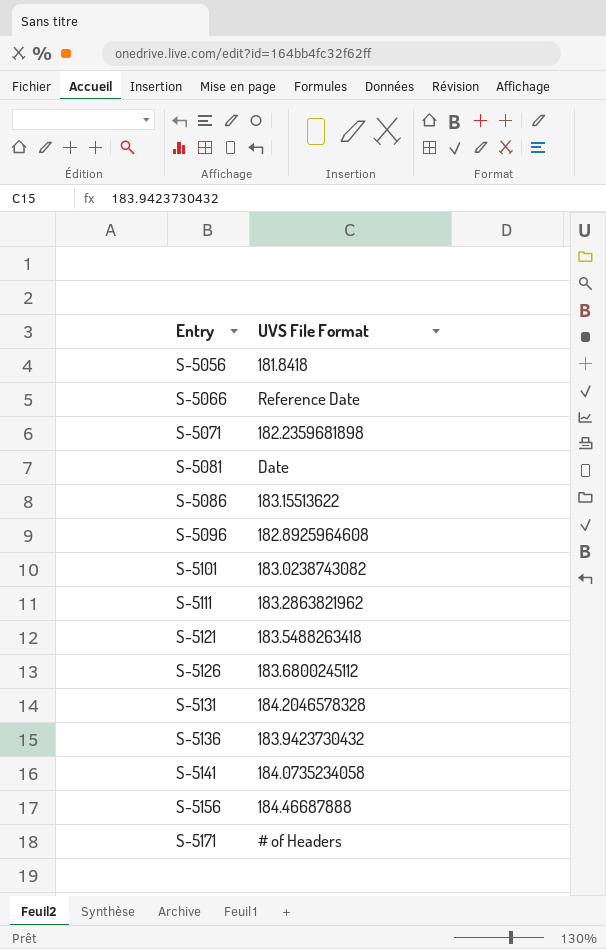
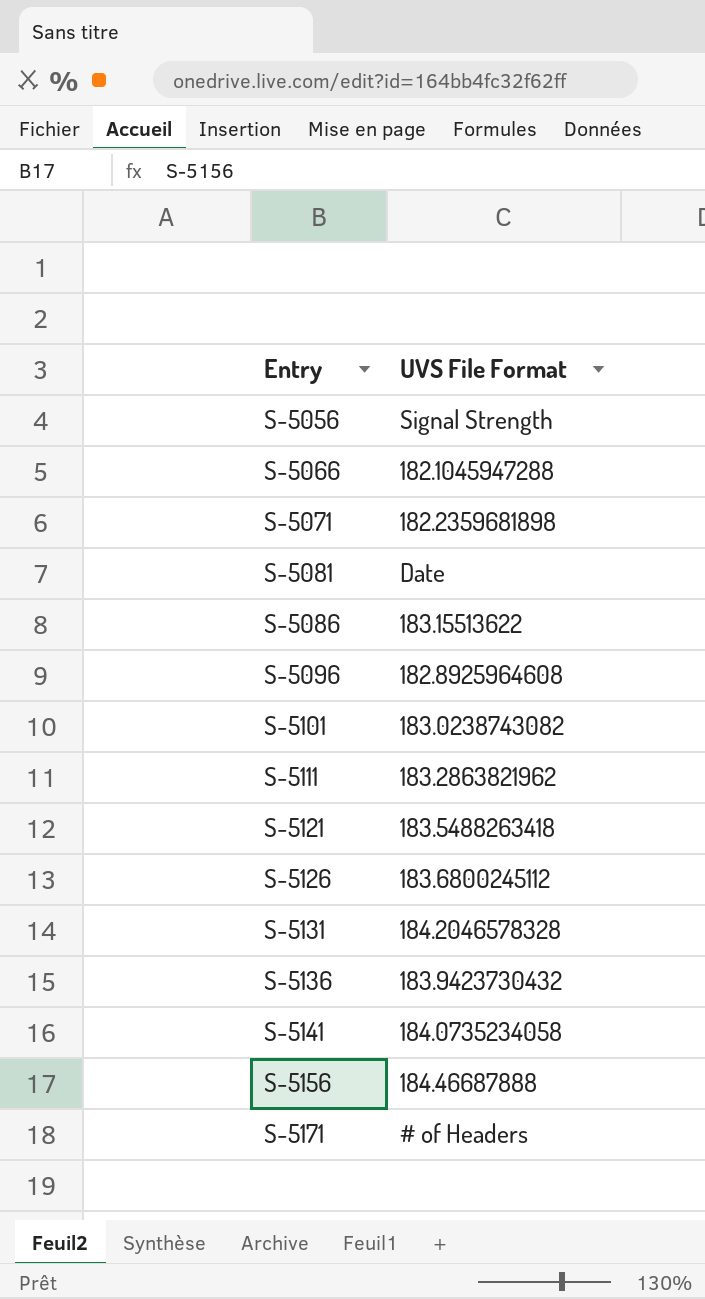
S-5056 | UVS File Format: 181.8418 -> Signal Strength
S-5066 | UVS File Format: Reference Date -> 182.1045947288

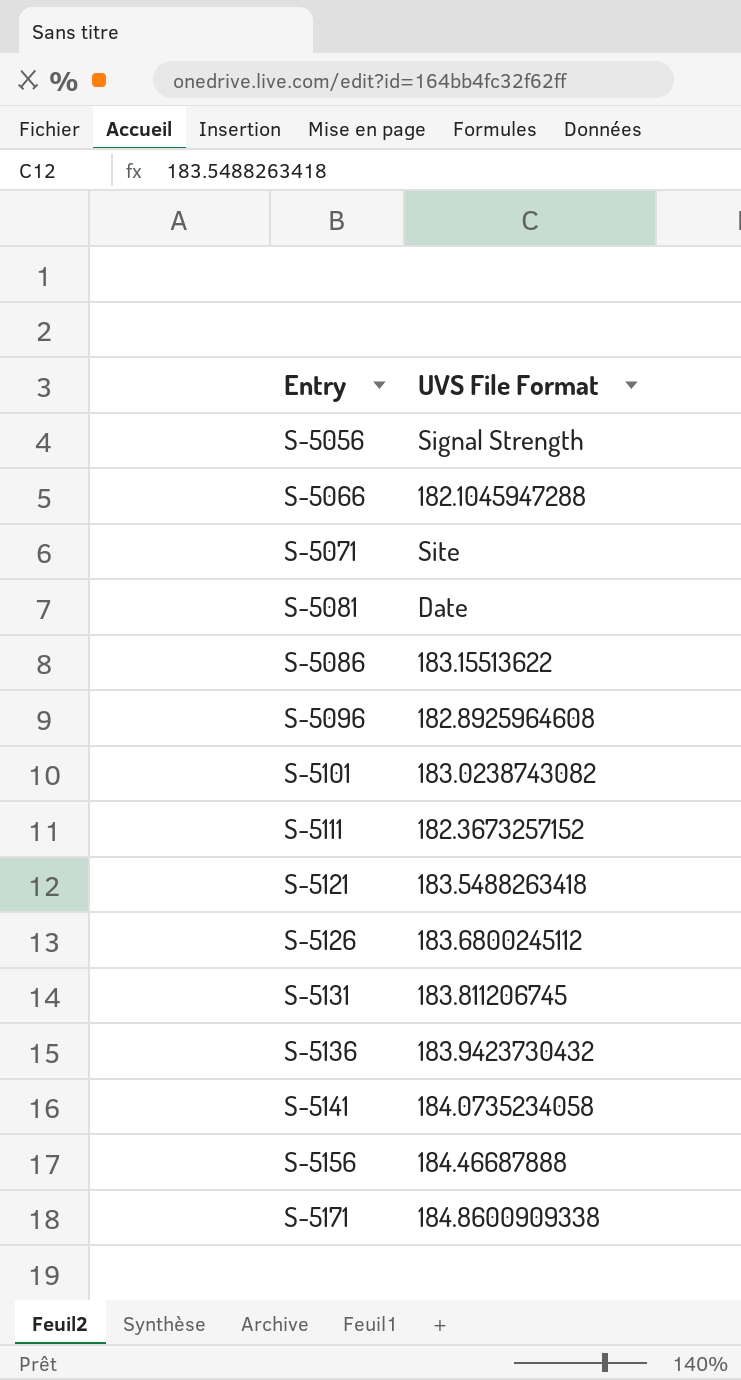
S-5071 | UVS File Format: 182.2359681898 -> Site
S-5111 | UVS File Format: 183.2863821962 -> 182.3673257152
S-5131 | UVS File Format: 184.2046578328 -> 183.811206745
S-5171 | UVS File Format: # of Headers -> 184.8600909338

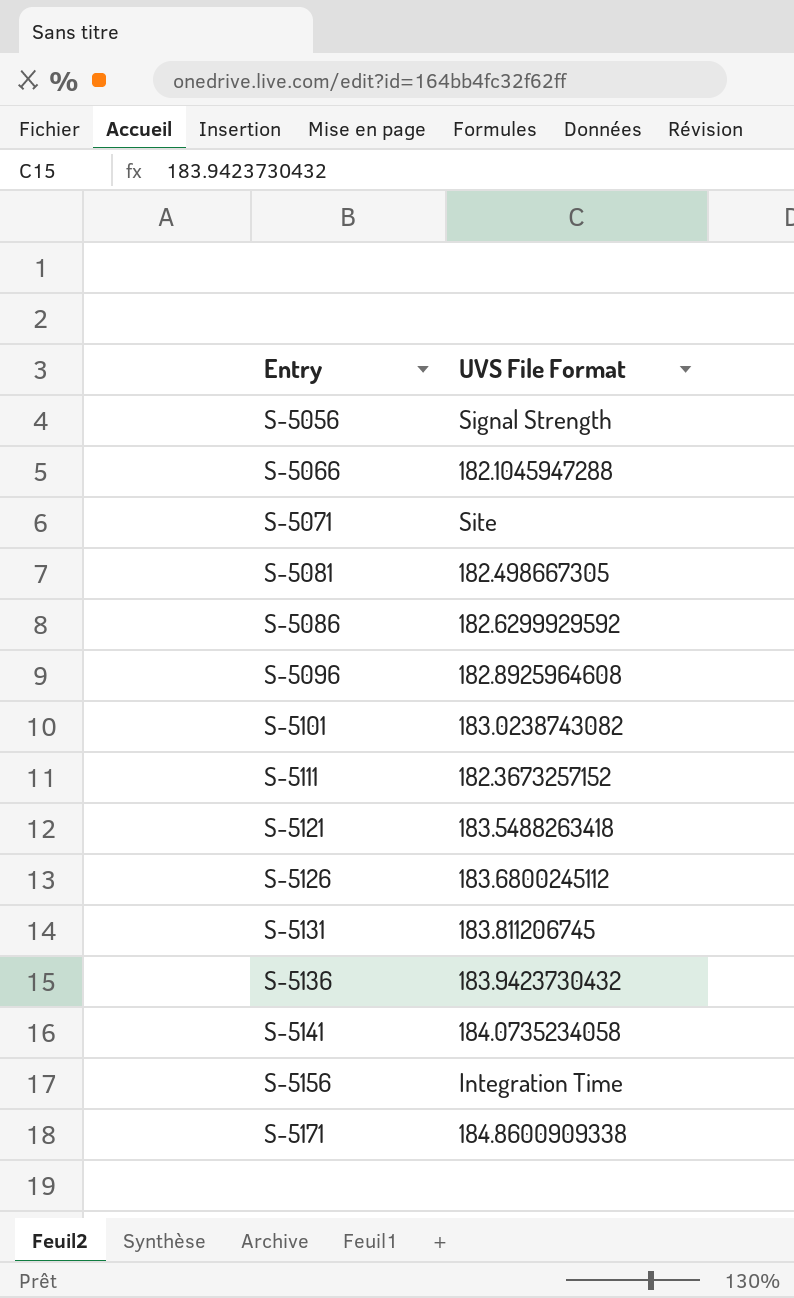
S-5081 | UVS File Format: Date -> 182.498667305
S-5086 | UVS File Format: 183.15513622 -> 182.6299929592
S-5156 | UVS File Format: 184.46687888 -> Integration Time

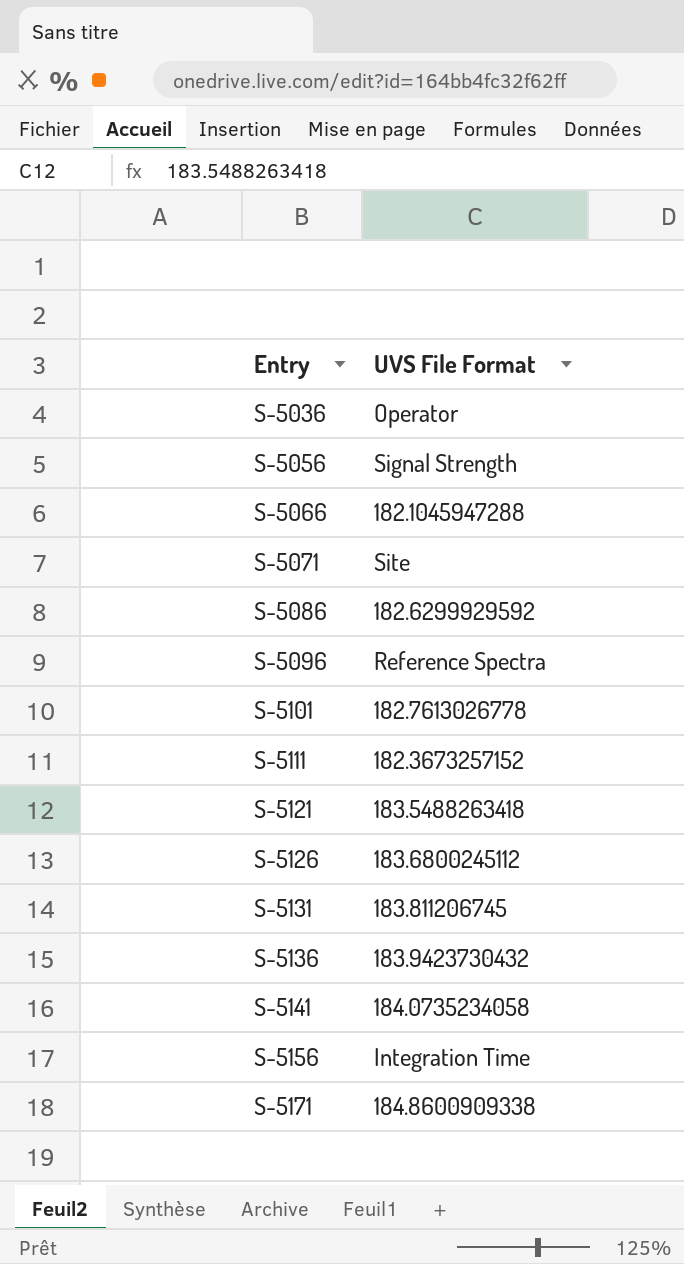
row S-5081: 182.498667305 -> none
row S-5036: none -> Operator
S-5096 | UVS File Format: 182.8925964608 -> Reference Spectra
S-5101 | UVS File Format: 183.0238743082 -> 182.7613026778

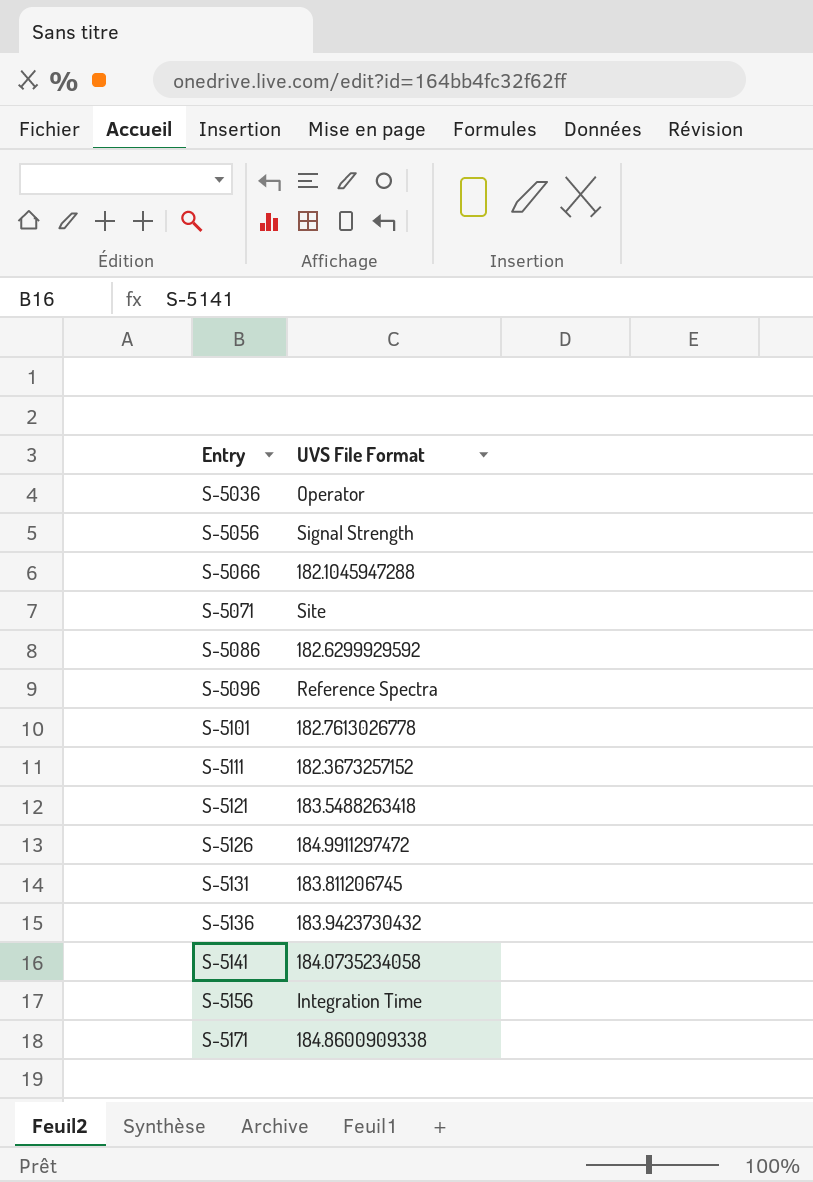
S-5126 | UVS File Format: 183.6800245112 -> 184.9911297472

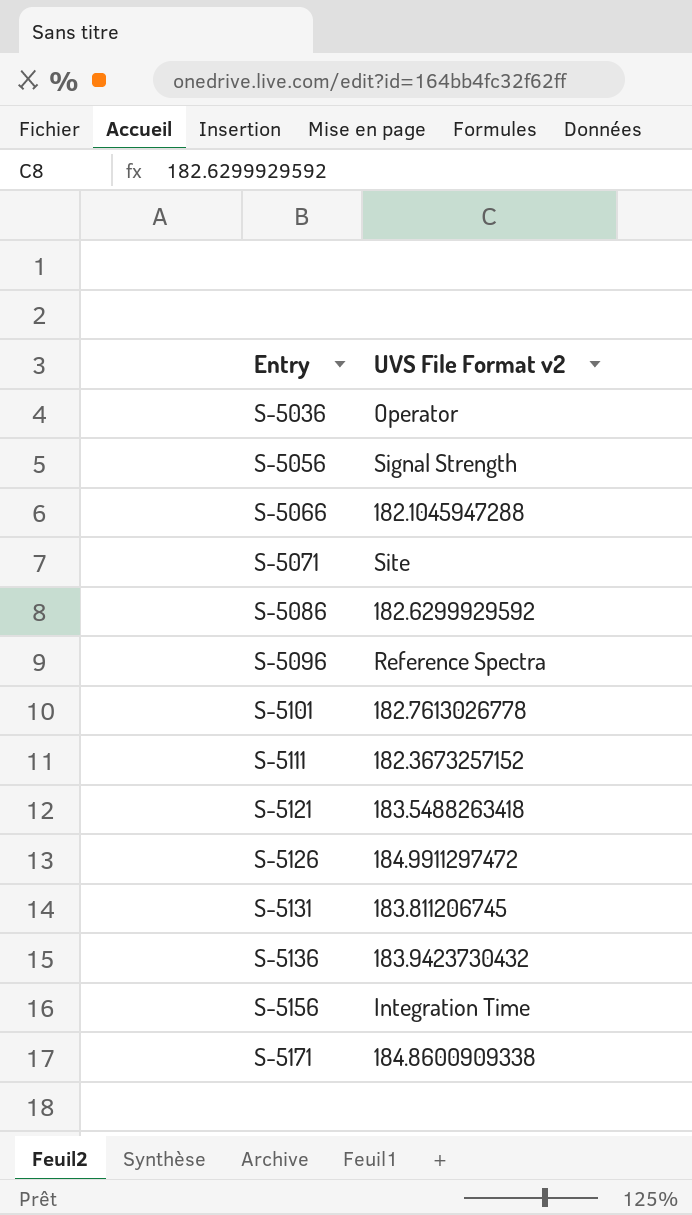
column name: UVS File Format -> UVS File Format v2
row S-5141: 184.0735234058 -> none

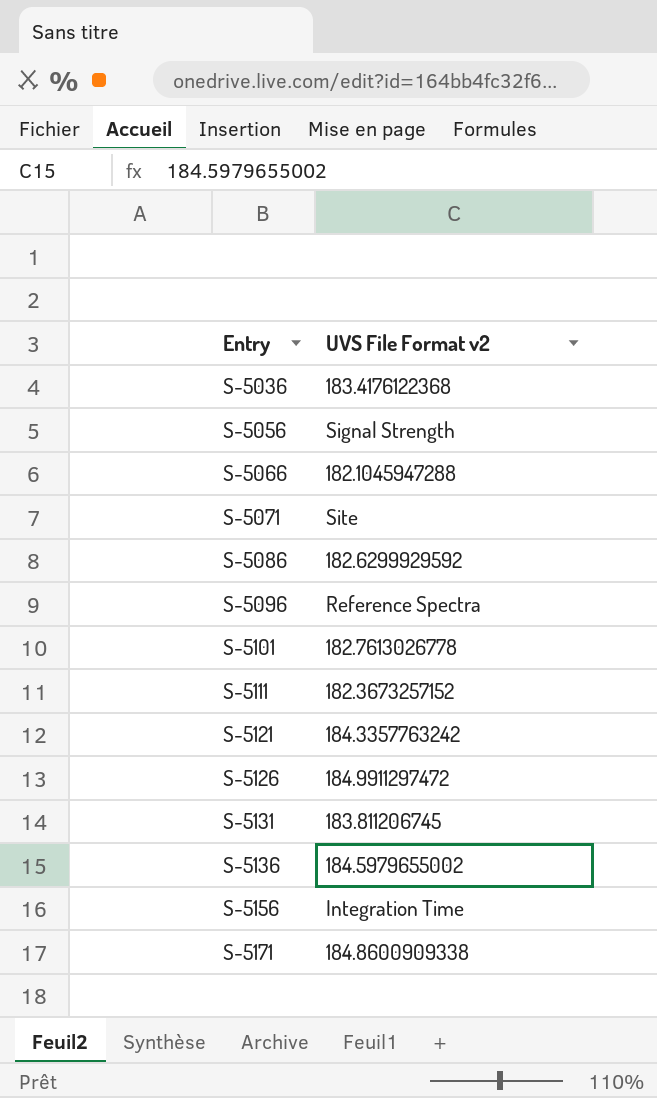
S-5036 | UVS File Format v2: Operator -> 183.4176122368
S-5121 | UVS File Format v2: 183.5488263418 -> 184.3357763242
S-5136 | UVS File Format v2: 183.9423730432 -> 184.5979655002

